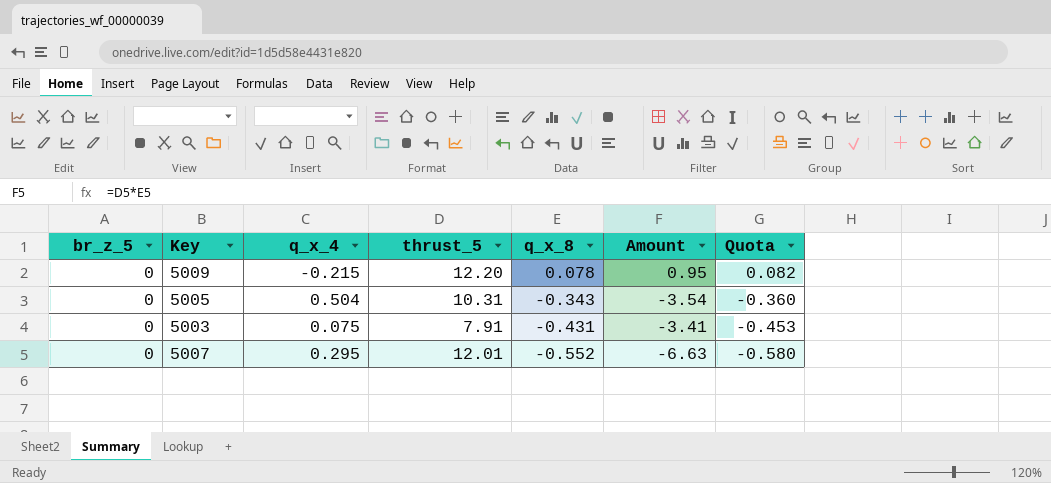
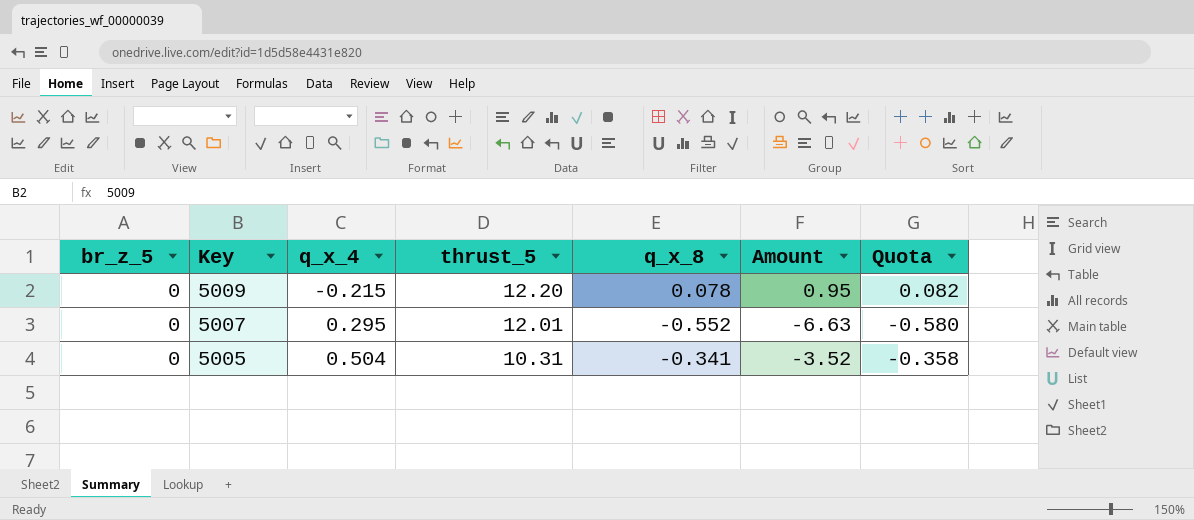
row order: q_x_8 descending -> Key descending
row 5003: 0 | 0.075 | 7.91 | -0.431 | -3.41 | -0.453 -> none
5005 | q_x_8: -0.343 -> -0.341
5005 | Amount: -3.54 -> -3.52
5005 | Quota: -0.360 -> -0.358

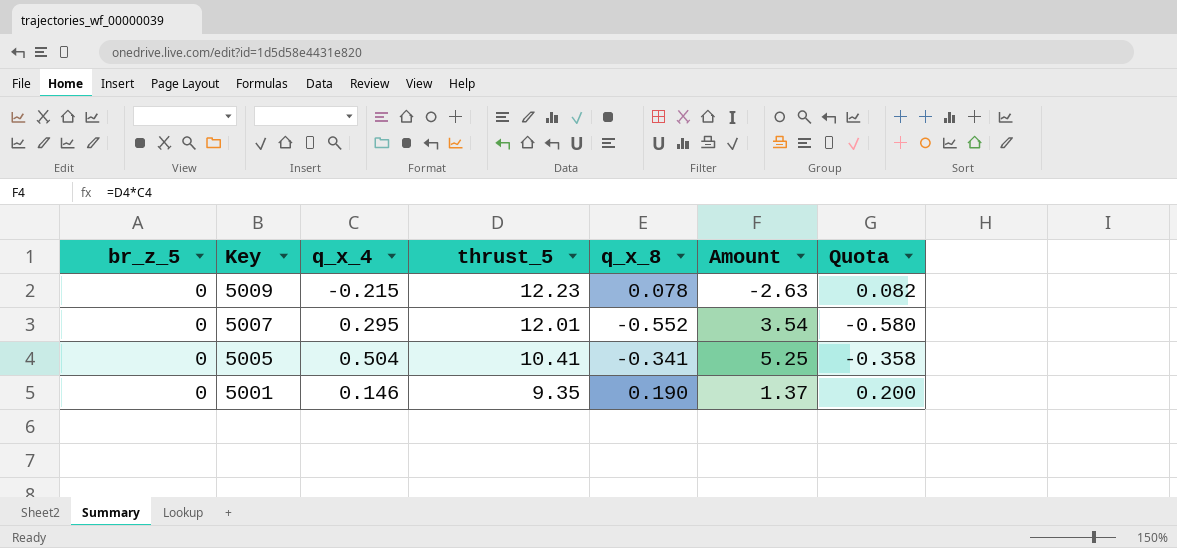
column Amount | formula: [thrust_5] * [q_x_8] -> [q_x_4] * [thrust_5]
5009 | thrust_5: 12.20 -> 12.23
5005 | thrust_5: 10.31 -> 10.41
row 5001: none -> 0 | 0.146 | 9.35 | 0.190 | 1.37 | 0.200

